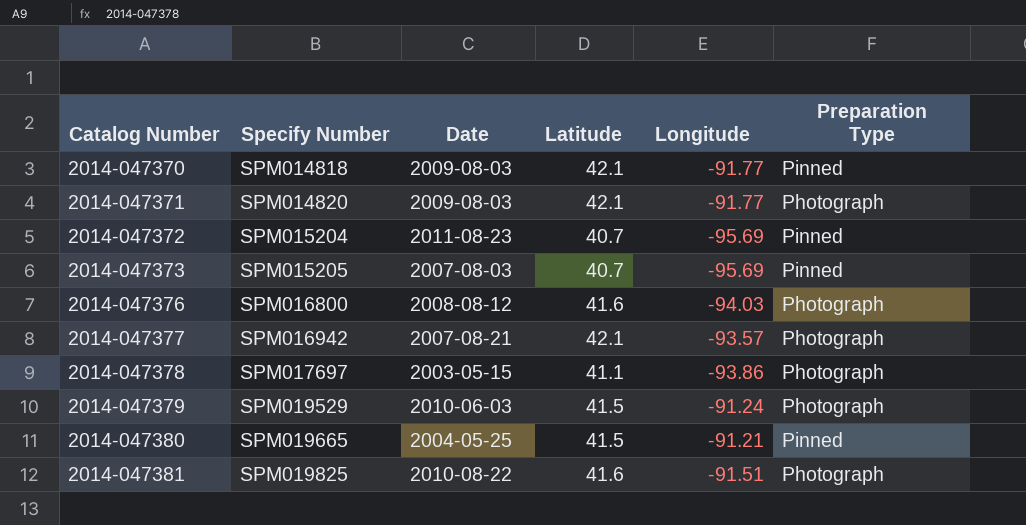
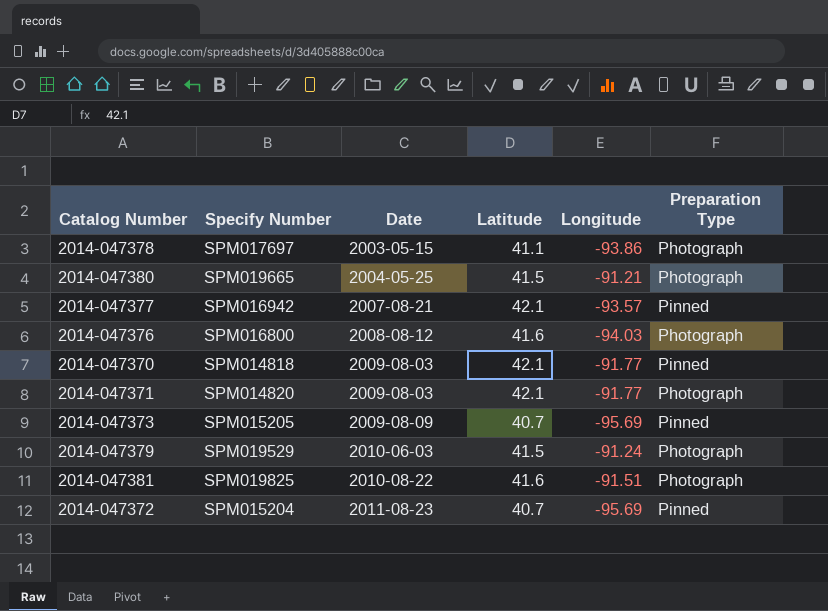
row order: Catalog Number ascending -> Date ascending
2014-047380 | Preparation Type: Pinned -> Photograph
2014-047377 | Preparation Type: Photograph -> Pinned
2014-047373 | Date: 2007-08-03 -> 2009-08-09

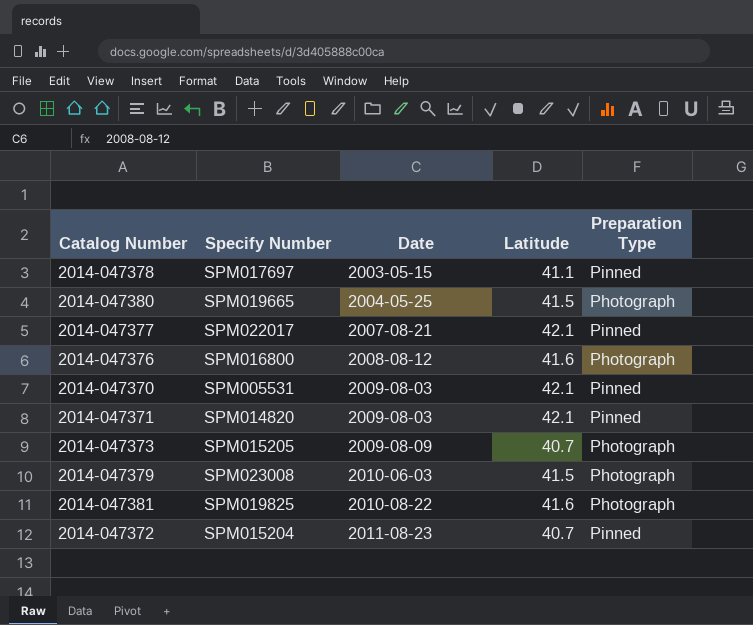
column Longitude | position: 5 -> none
2014-047378 | Preparation Type: Photograph -> Pinned
2014-047377 | Specify Number: SPM016942 -> SPM022017
2014-047370 | Specify Number: SPM014818 -> SPM005531
2014-047371 | Preparation Type: Photograph -> Pinned
2014-047373 | Preparation Type: Pinned -> Photograph
2014-047379 | Specify Number: SPM019529 -> SPM023008

